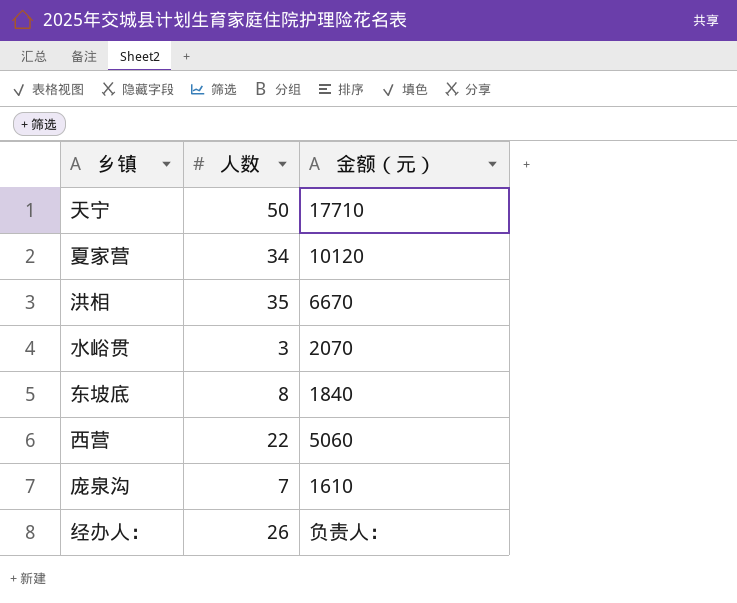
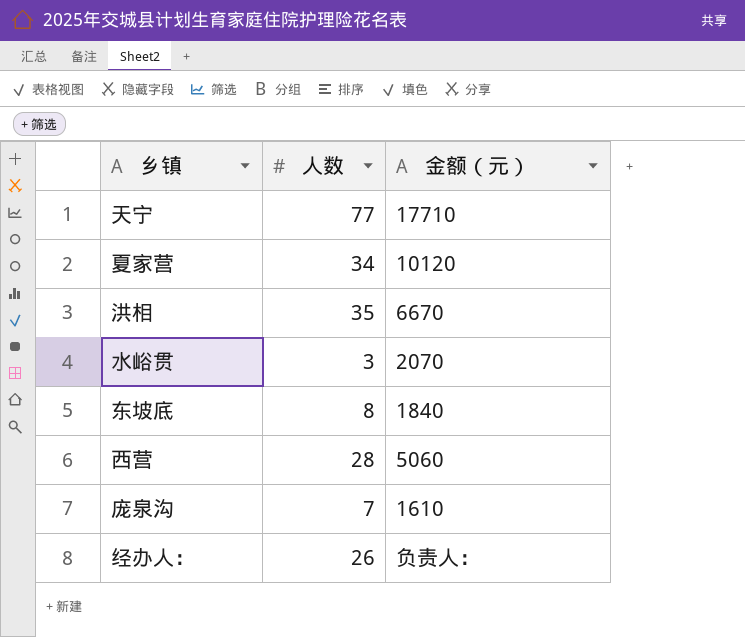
天宁 | 人数: 50 -> 77
西营 | 人数: 22 -> 28

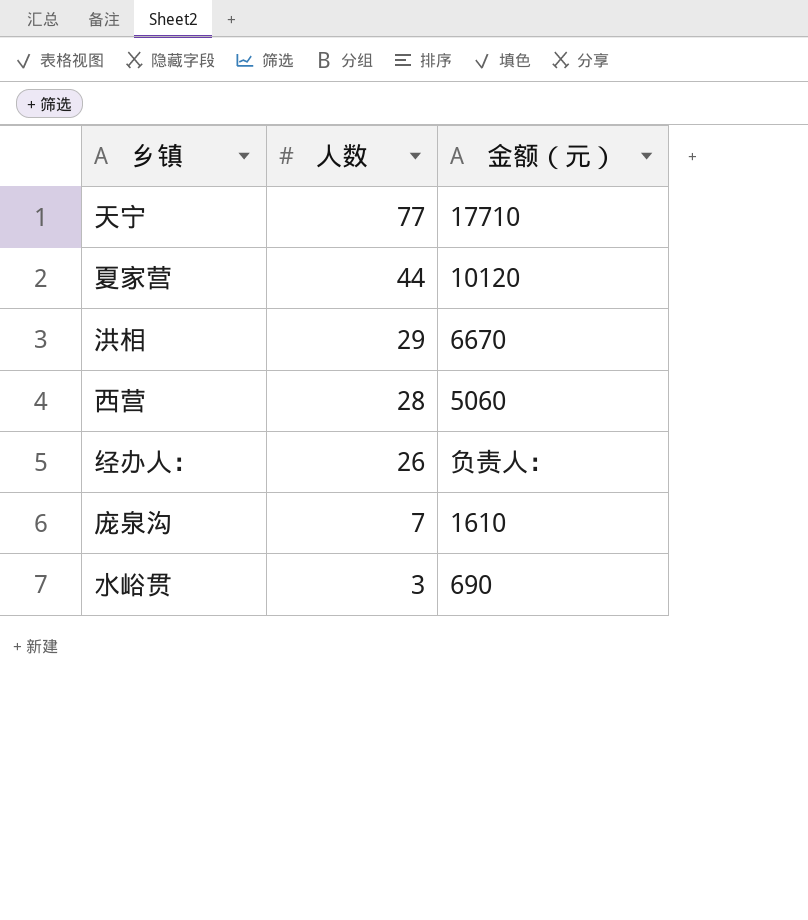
row order: none -> 人数 descending
row 东坡底: 8 | 1840 -> none
夏家营 | 人数: 34 -> 44
洪相 | 人数: 35 -> 29
水峪贯 | 金额（元）: 2070 -> 690

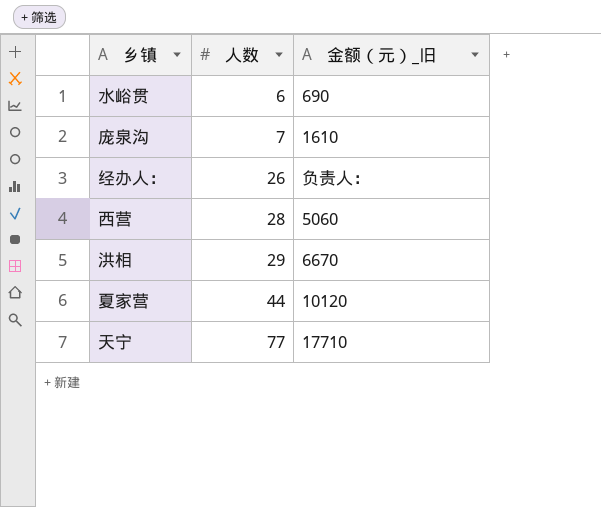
row order: 人数 descending -> 人数 ascending
column name: 金额（元） -> 金额（元）_旧
水峪贯 | 人数: 3 -> 6

